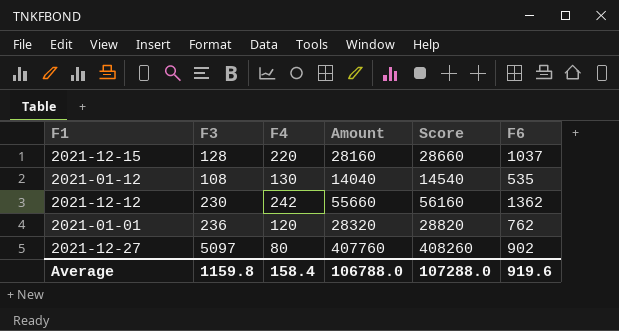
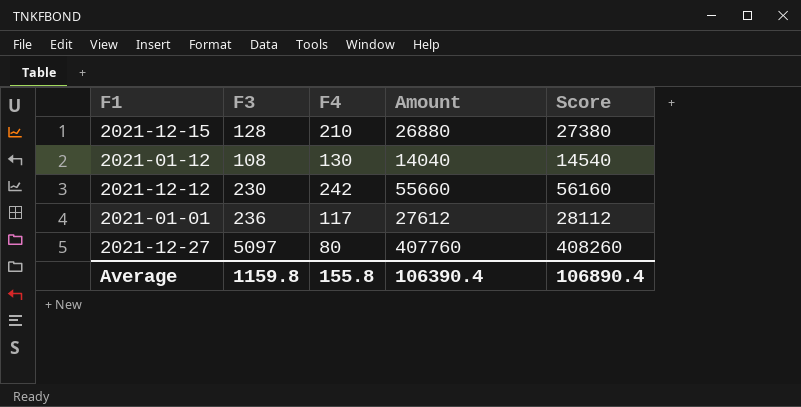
column F6 | position: 6 -> none
2021-12-15 | F4: 220 -> 210
2021-12-15 | Amount: 28160 -> 26880
2021-12-15 | Score: 28660 -> 27380
2021-01-01 | F4: 120 -> 117
2021-01-01 | Amount: 28320 -> 27612
2021-01-01 | Score: 28820 -> 28112
Average | F4: 158.4 -> 155.8
Average | Amount: 106788.0 -> 106390.4
Average | Score: 107288.0 -> 106890.4

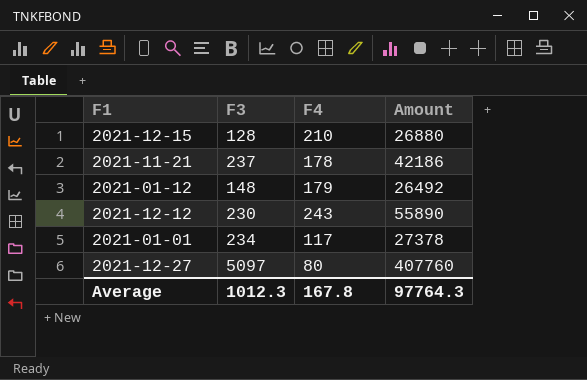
column Score | formula: [Amount] + 500 -> none
row 2021-11-21: none -> 237 | 178 | 42186
2021-01-12 | F3: 108 -> 148
2021-01-12 | F4: 130 -> 179
2021-01-12 | Amount: 14040 -> 26492
2021-12-12 | F4: 242 -> 243
2021-12-12 | Amount: 55660 -> 55890
2021-01-01 | F3: 236 -> 234
2021-01-01 | Amount: 27612 -> 27378
Average | F3: 1159.8 -> 1012.3
Average | F4: 155.8 -> 167.8
Average | Amount: 106390.4 -> 97764.3

